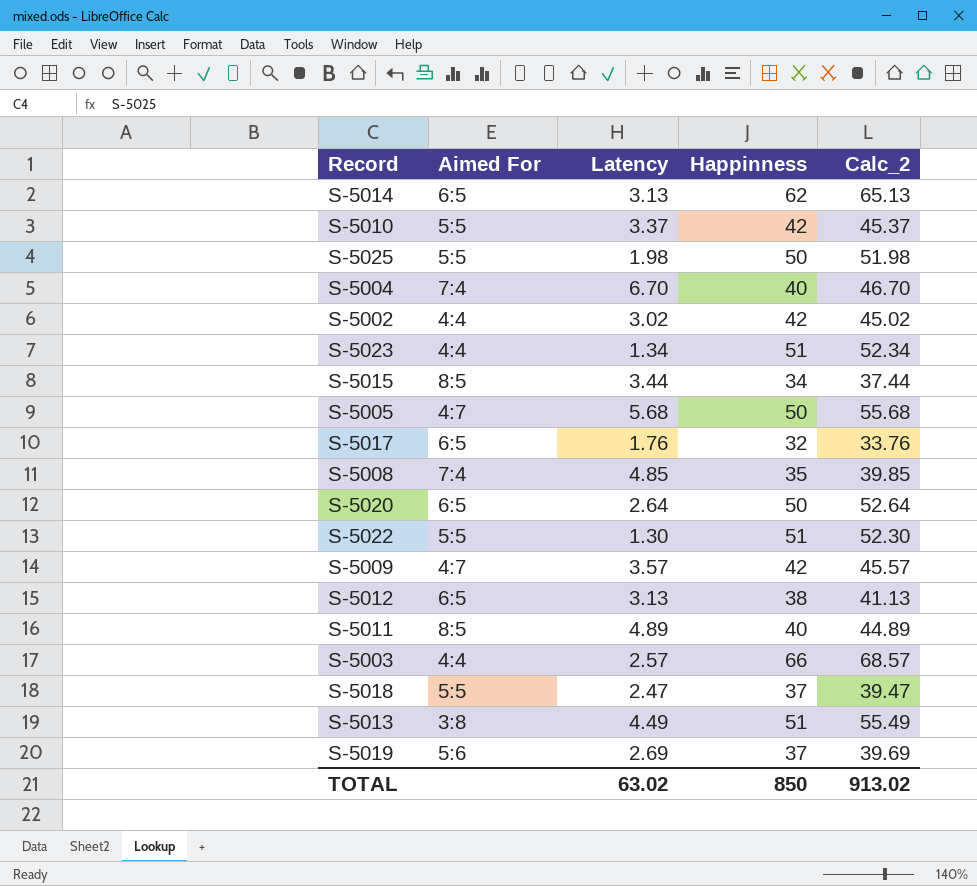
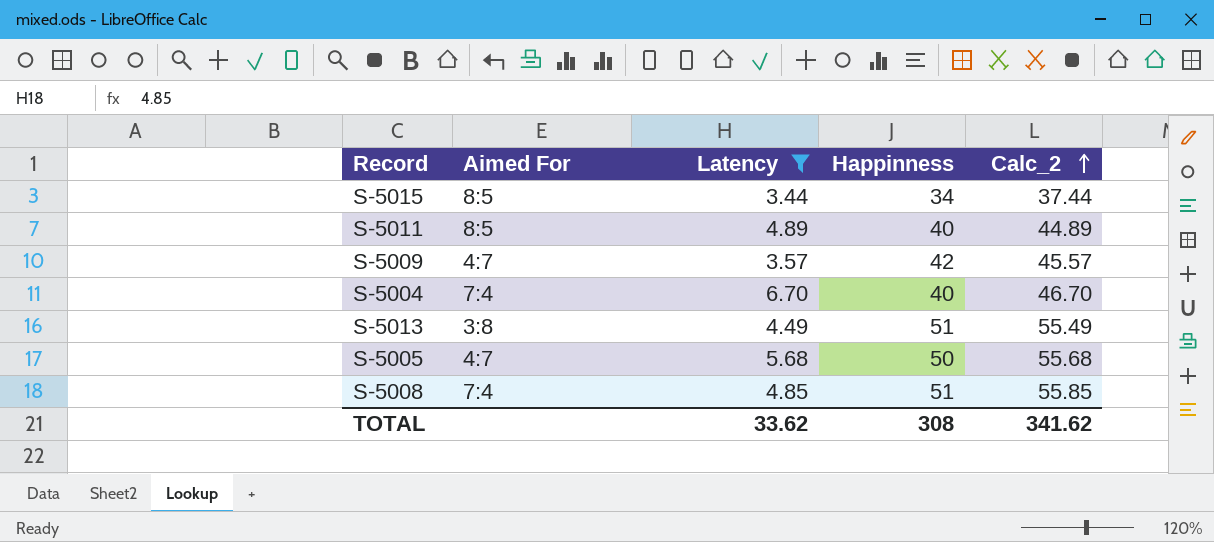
filter: none -> Latency >= 3.44
row order: none -> Calc_2 ascending
S-5008 | Happinness: 35 -> 51
S-5008 | Calc_2: 39.85 -> 55.85
TOTAL | Latency: 63.02 -> 33.62
TOTAL | Happinness: 850 -> 308
TOTAL | Calc_2: 913.02 -> 341.62

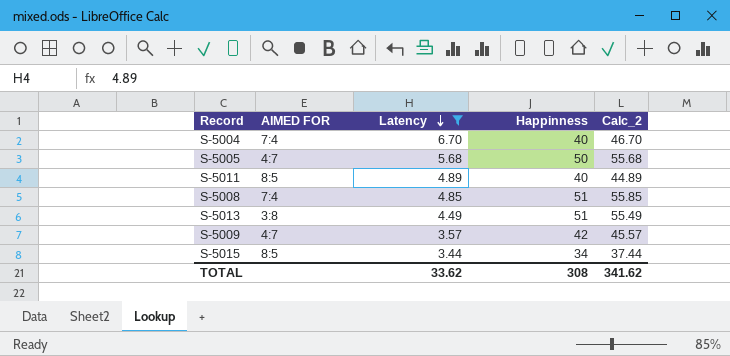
row order: Calc_2 ascending -> Latency descending
column name: Aimed For -> AIMED FOR

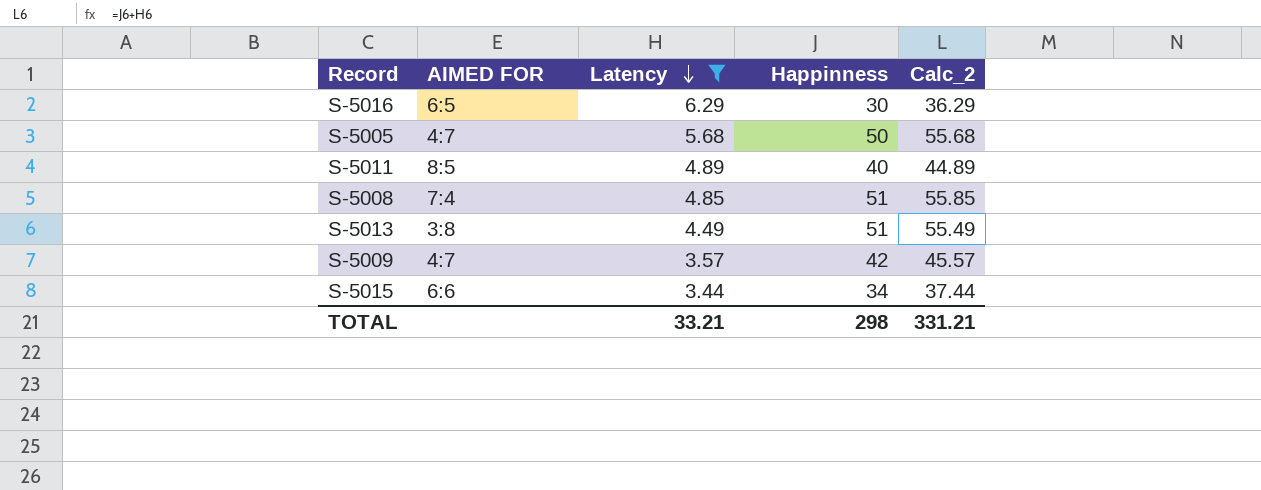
row S-5004: 7:4 | 6.70 | 40 | 46.70 -> none
row S-5016: none -> 6:5 | 6.29 | 30 | 36.29
S-5015 | AIMED FOR: 8:5 -> 6:6
TOTAL | Latency: 33.62 -> 33.21
TOTAL | Happinness: 308 -> 298
TOTAL | Calc_2: 341.62 -> 331.21

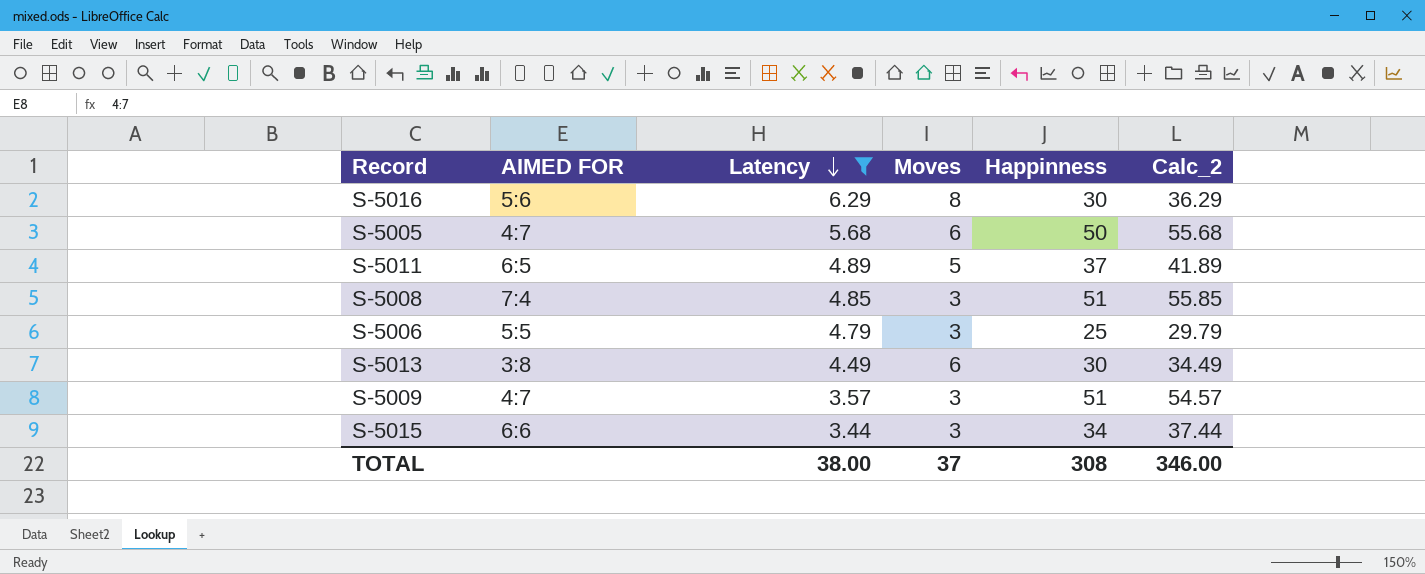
column Moves | position: none -> 4
S-5016 | AIMED FOR: 6:5 -> 5:6
S-5011 | AIMED FOR: 8:5 -> 6:5
S-5011 | Happinness: 40 -> 37
S-5011 | Calc_2: 44.89 -> 41.89
row S-5006: none -> 5:5 | 4.79 | 3 | 25 | 29.79
S-5013 | Happinness: 51 -> 30
S-5013 | Calc_2: 55.49 -> 34.49
S-5009 | Happinness: 42 -> 51
S-5009 | Calc_2: 45.57 -> 54.57
TOTAL | Latency: 33.21 -> 38.00
TOTAL | Happinness: 298 -> 308
TOTAL | Calc_2: 331.21 -> 346.00

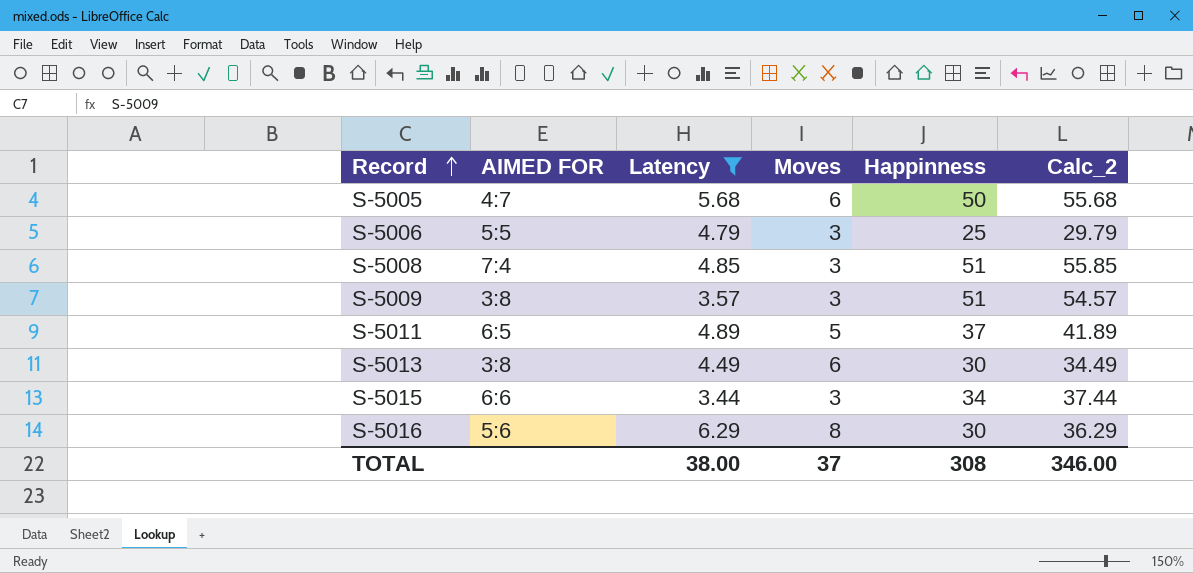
row order: Latency descending -> Record ascending
S-5009 | AIMED FOR: 4:7 -> 3:8

